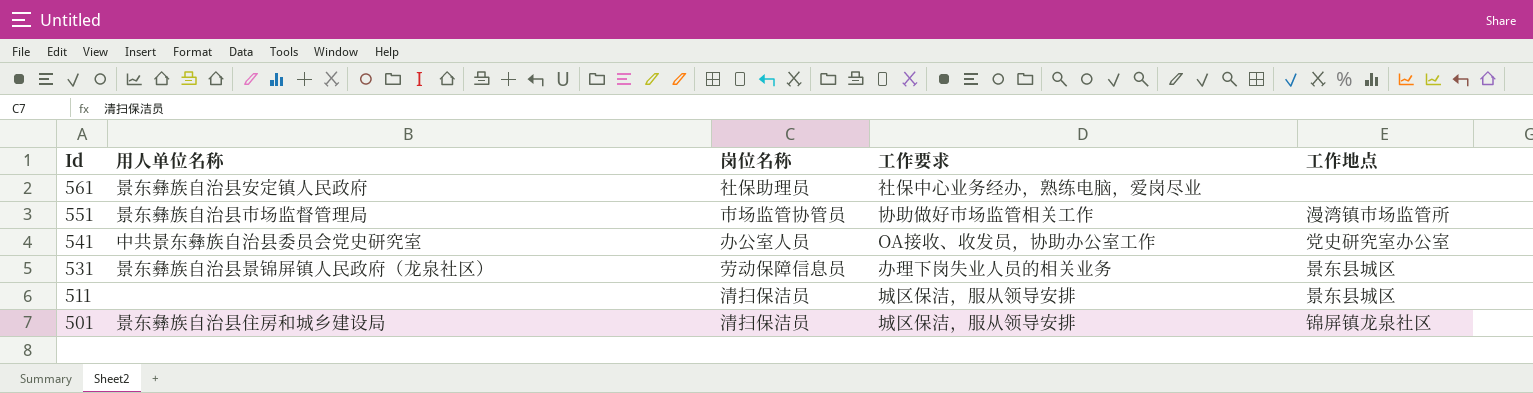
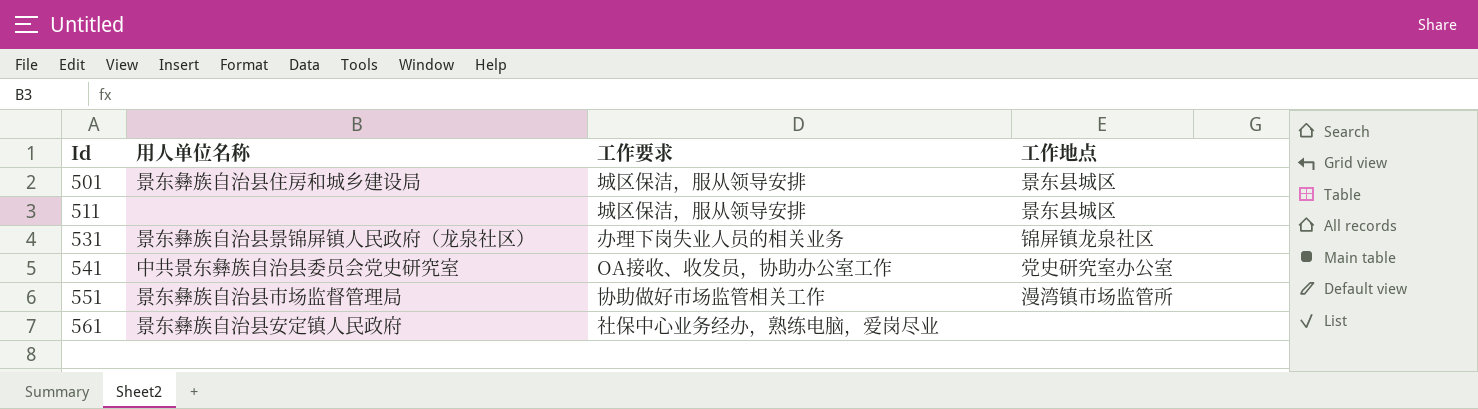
row order: Id descending -> Id ascending
column 岗位名称 | position: 3 -> none
501 | 工作地点: 锦屏镇龙泉社区 -> 景东县城区
531 | 工作地点: 景东县城区 -> 锦屏镇龙泉社区

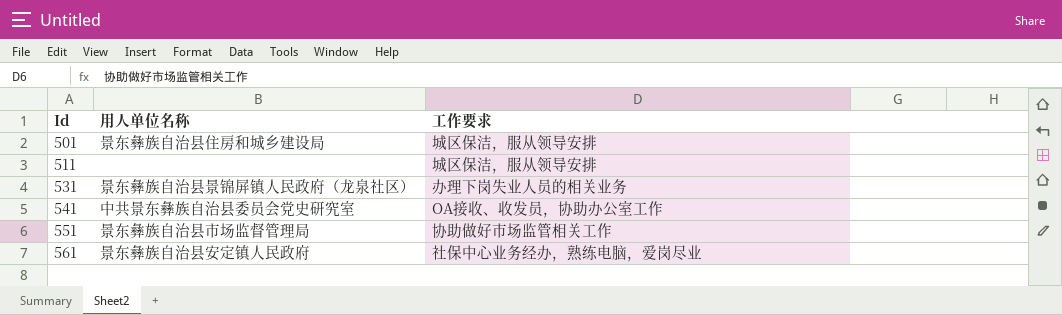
column 工作地点 | position: 4 -> none

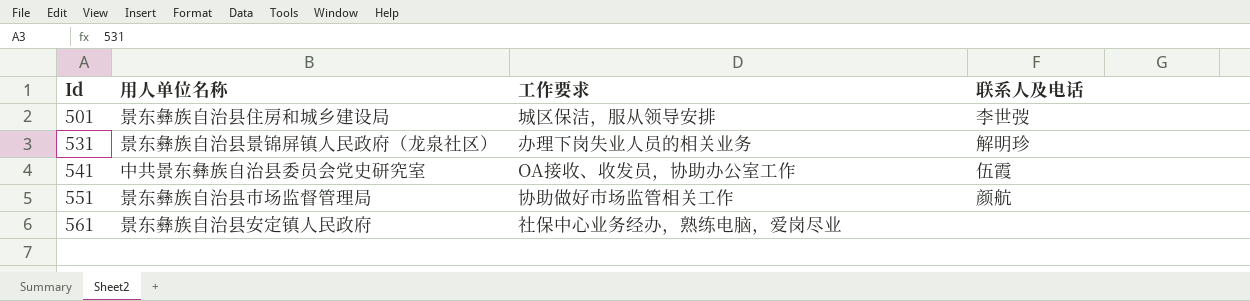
column 联系人及电话 | position: none -> 4
row 511: none | 城区保洁，服从领导安排 -> none

